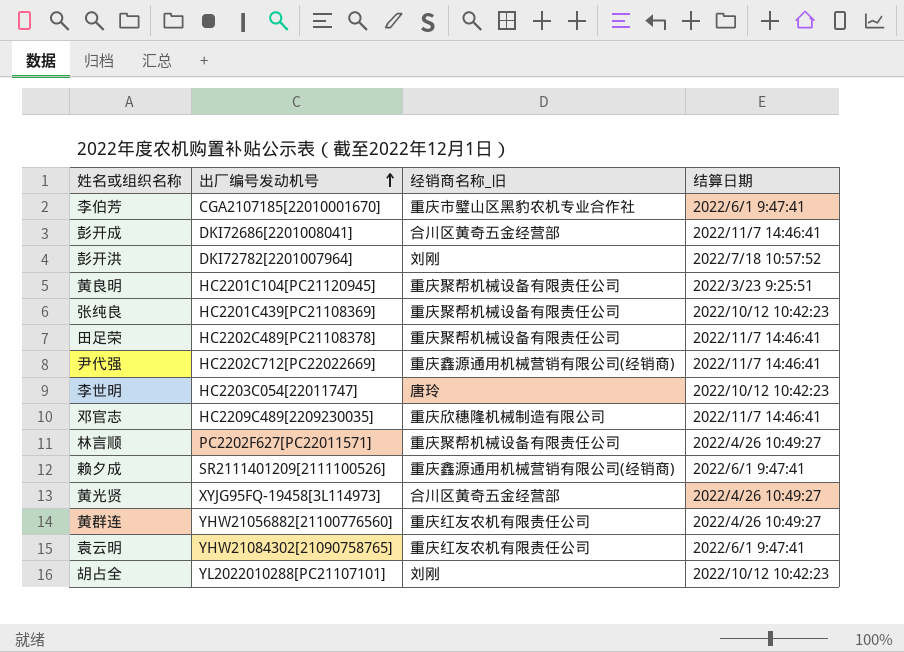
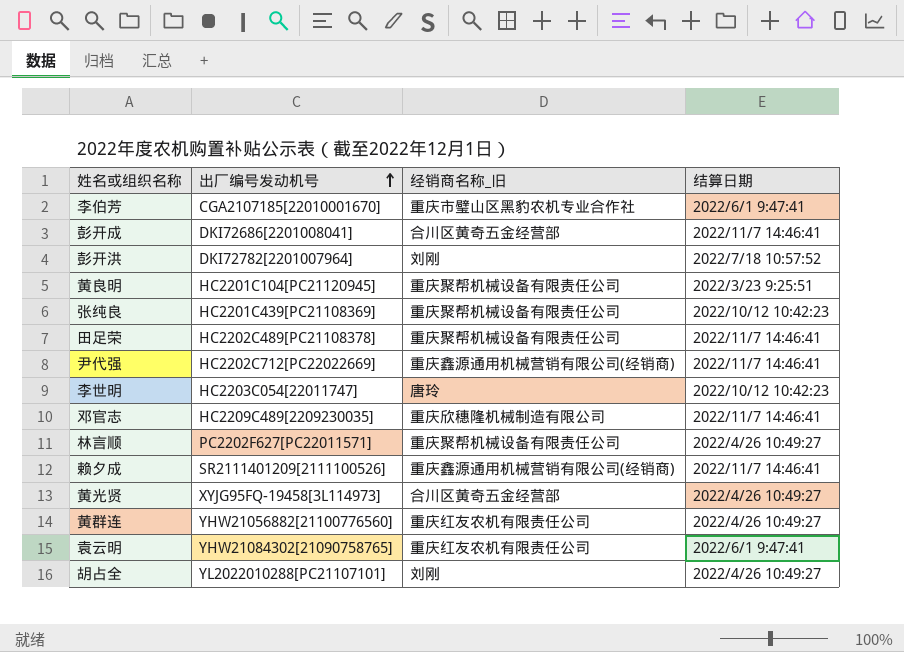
赖夕成 | 结算日期: 2022/6/1 9:47:41 -> 2022/11/7 14:46:41
胡占全 | 结算日期: 2022/10/12 10:42:23 -> 2022/4/26 10:49:27

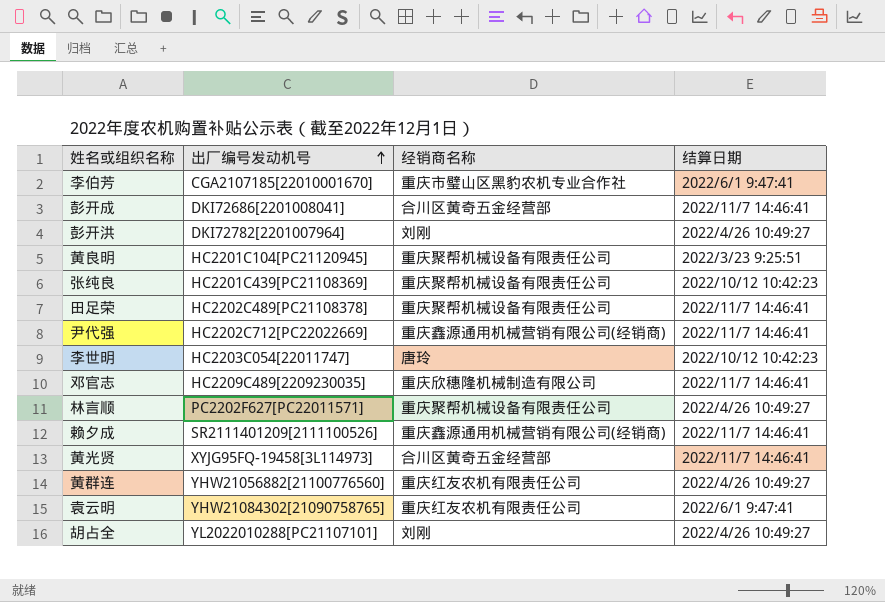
column name: 经销商名称_旧 -> 经销商名称
彭开洪 | 结算日期: 2022/7/18 10:57:52 -> 2022/4/26 10:49:27
黄光贤 | 结算日期: 2022/4/26 10:49:27 -> 2022/11/7 14:46:41

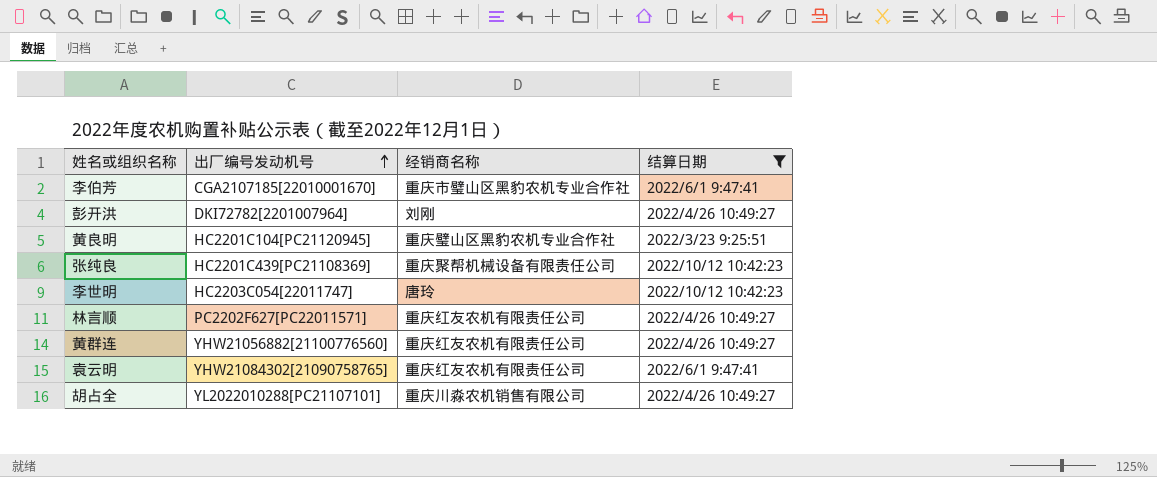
filter: none -> 结算日期 != 2022/11/7 14:46:41
黄良明 | 经销商名称: 重庆聚帮机械设备有限责任公司 -> 重庆璧山区黑豹农机专业合作社
林言顺 | 经销商名称: 重庆聚帮机械设备有限责任公司 -> 重庆红友农机有限责任公司
胡占全 | 经销商名称: 刘刚 -> 重庆川淼农机销售有限公司

